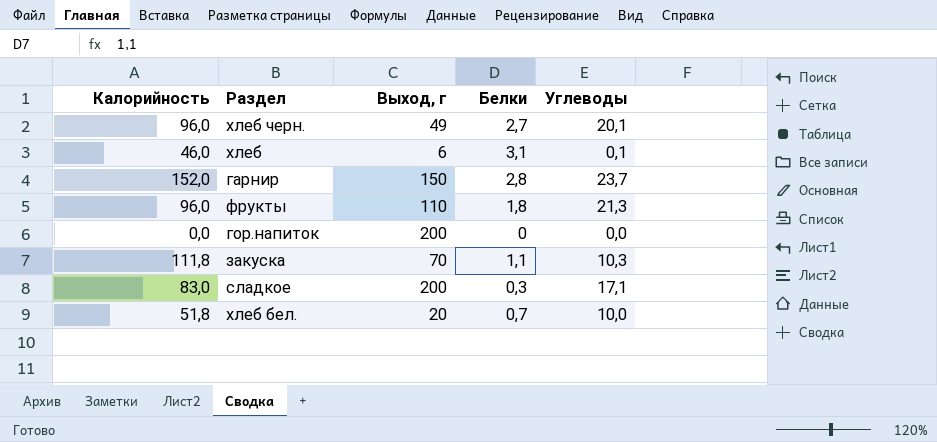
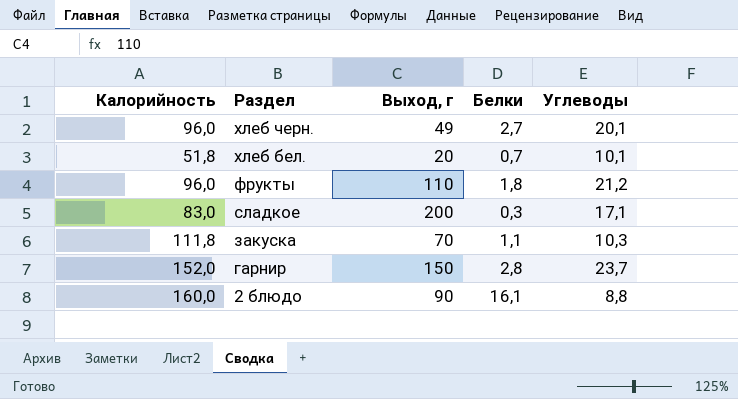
row order: none -> Раздел descending
row хлеб: 46,0 | 6 | 3,1 | 0,1 -> none
row гор.напиток: 0,0 | 200 | 0 | 0,0 -> none
хлеб бел. | Углеводы: 10,0 -> 10,1
фрукты | Углеводы: 21,3 -> 21,2
row 2 блюдо: none -> 160,0 | 90 | 16,1 | 8,8

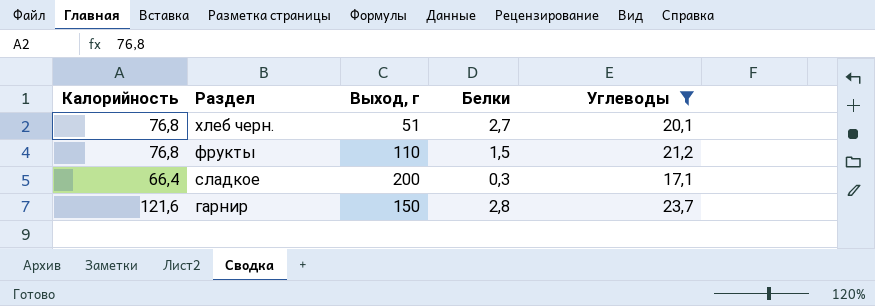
filter: none -> Углеводы >= 17,1
хлеб черн. | Калорийность: 96,0 -> 76,8
хлеб черн. | Выход, г: 49 -> 51
фрукты | Калорийность: 96,0 -> 76,8
фрукты | Белки: 1,8 -> 1,5
сладкое | Калорийность: 83,0 -> 66,4
гарнир | Калорийность: 152,0 -> 121,6

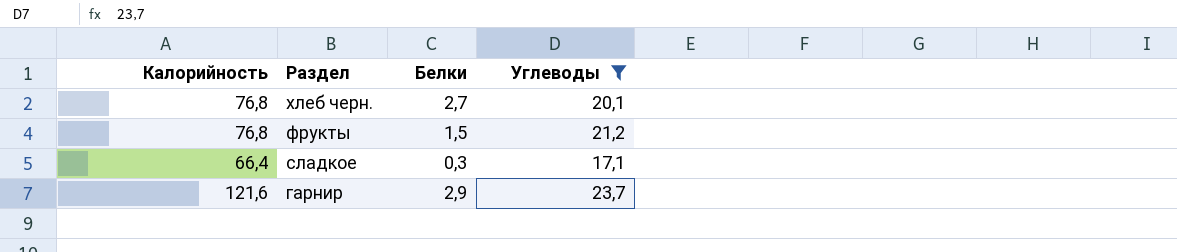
column Выход, г | position: 3 -> none
гарнир | Белки: 2,8 -> 2,9

